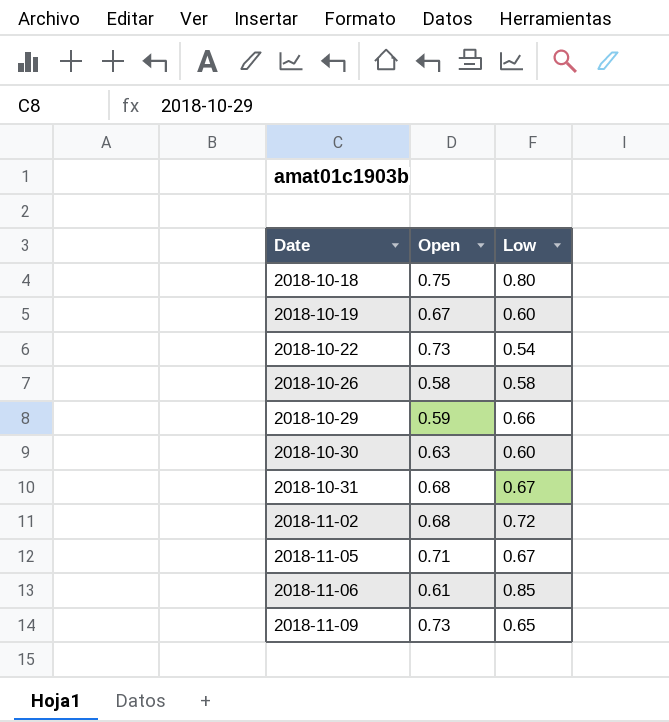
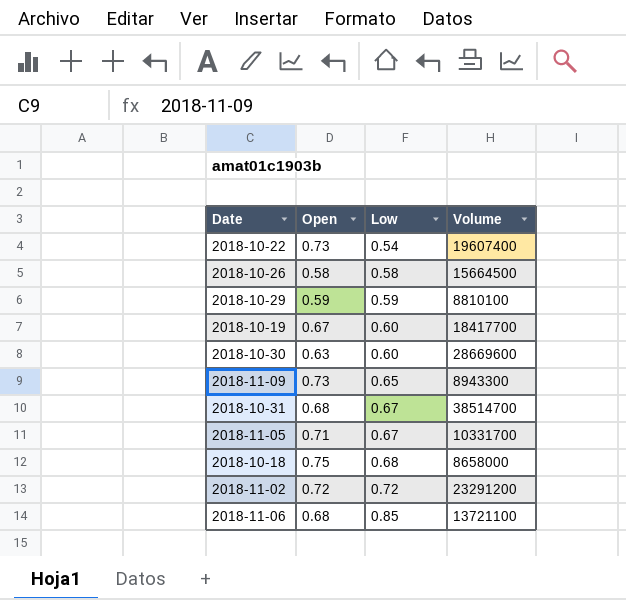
row order: Date ascending -> Low ascending
column Volume | position: none -> 4
2018-10-29 | Low: 0.66 -> 0.59
2018-10-18 | Low: 0.80 -> 0.68
2018-11-02 | Open: 0.68 -> 0.72
2018-11-06 | Open: 0.61 -> 0.68

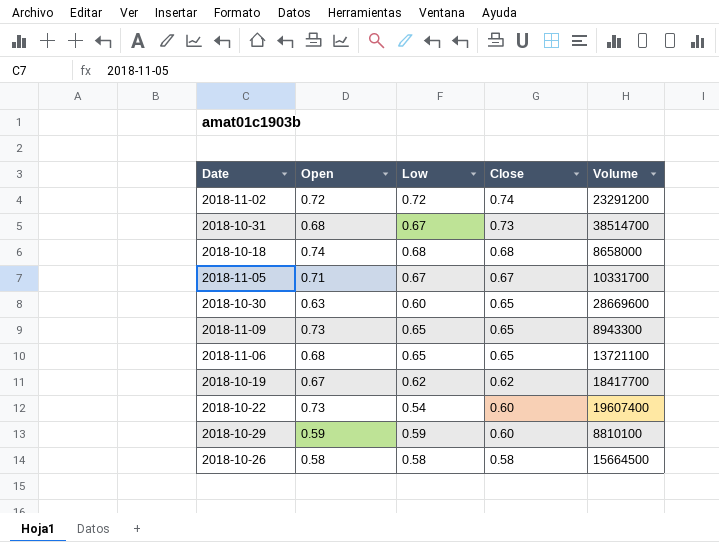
row order: Low ascending -> Close descending
column Close | position: none -> 4
2018-10-18 | Open: 0.75 -> 0.74
2018-11-06 | Low: 0.85 -> 0.65
2018-10-19 | Low: 0.60 -> 0.62

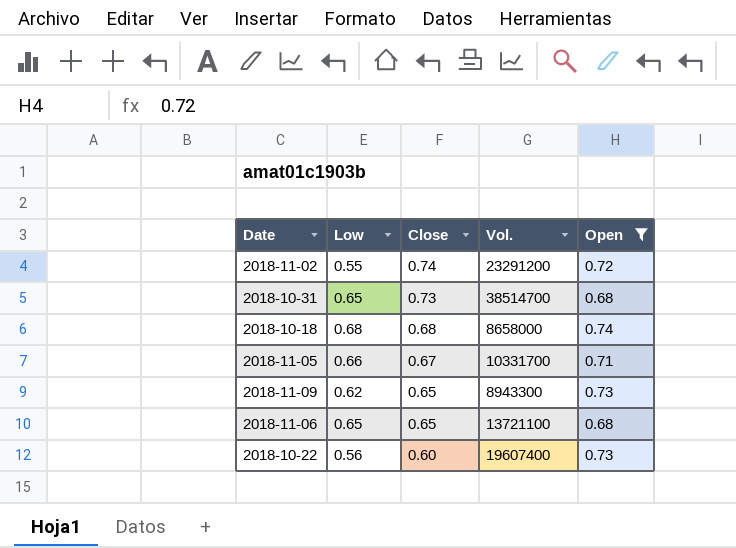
filter: none -> Open >= 0.68
column name: Volume -> Vol.
column Open | position: 2 -> 5
2018-11-02 | Low: 0.72 -> 0.55
2018-10-31 | Low: 0.67 -> 0.65
2018-11-05 | Low: 0.67 -> 0.66
2018-11-09 | Low: 0.65 -> 0.62
2018-10-22 | Low: 0.54 -> 0.56

